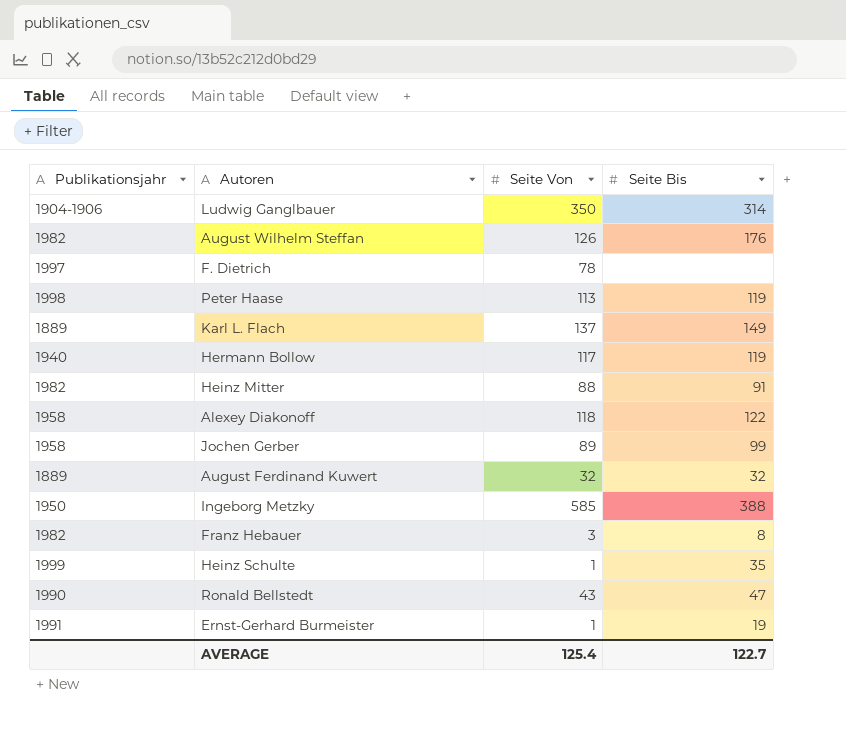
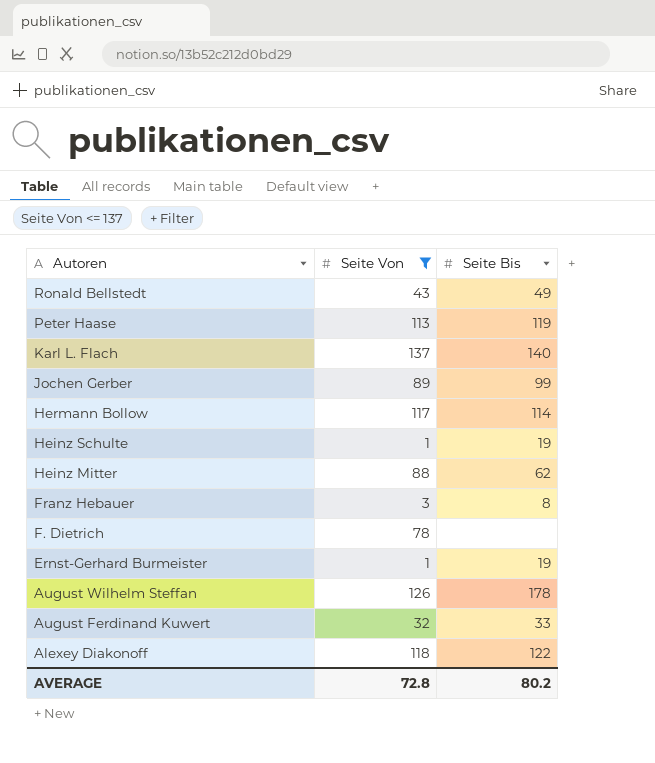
filter: none -> Seite Von <= 137
row order: none -> Autoren descending
column Publikationsjahr | position: 1 -> none
Ronald Bellstedt | Seite Bis: 47 -> 49
Karl L. Flach | Seite Bis: 149 -> 140
Hermann Bollow | Seite Bis: 119 -> 114
Heinz Schulte | Seite Bis: 35 -> 19
Heinz Mitter | Seite Bis: 91 -> 62
August Wilhelm Steffan | Seite Bis: 176 -> 178
August Ferdinand Kuwert | Seite Bis: 32 -> 33
AVERAGE | Seite Von: 125.4 -> 72.8
AVERAGE | Seite Bis: 122.7 -> 80.2

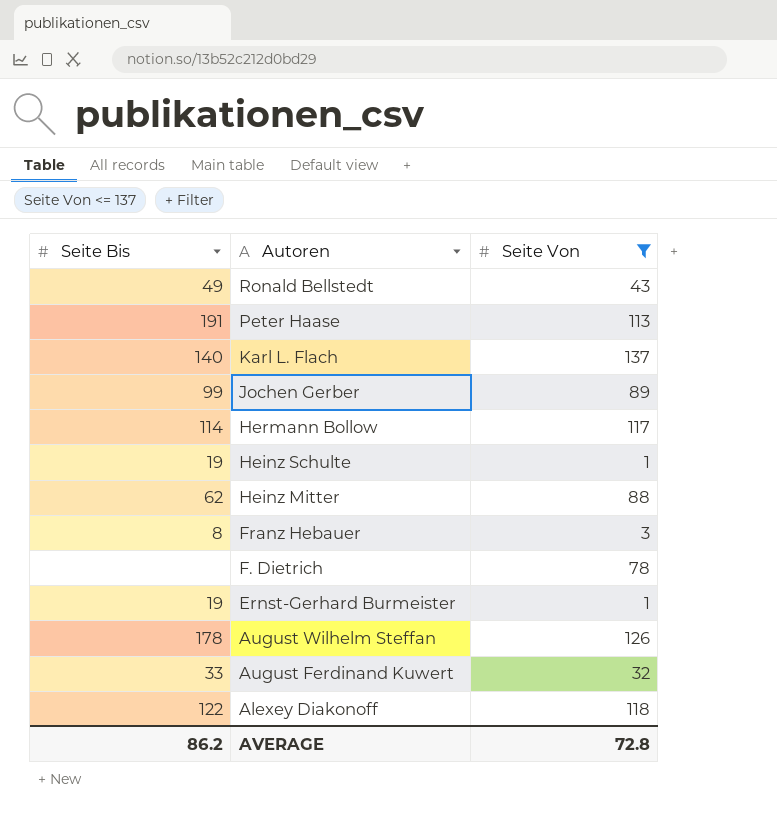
column Seite Bis | position: 3 -> 1
Peter Haase | Seite Bis: 119 -> 191
AVERAGE | Seite Bis: 80.2 -> 86.2

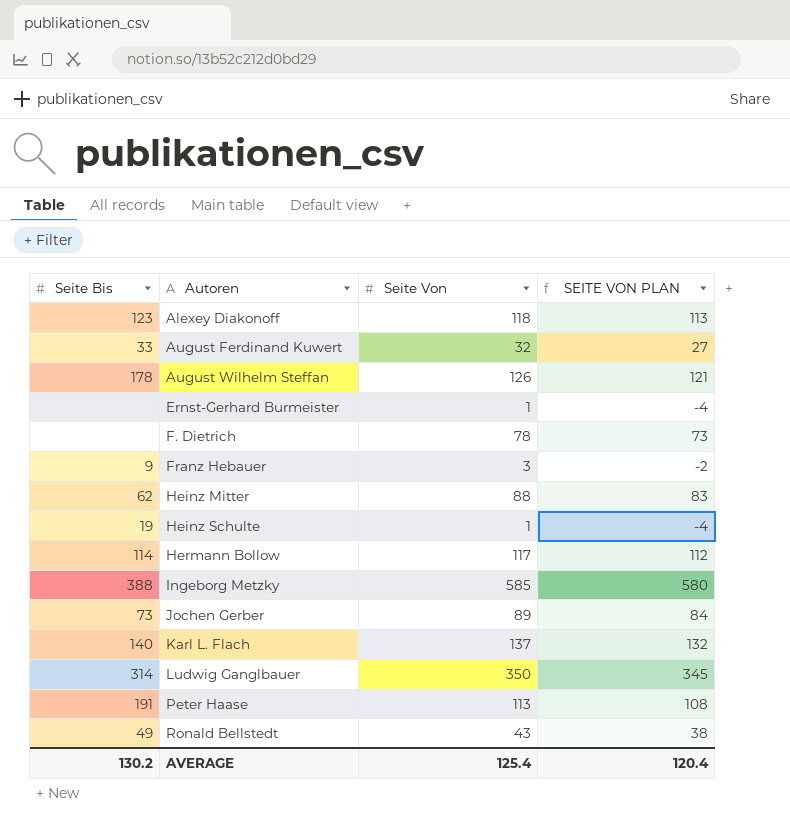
filter: Seite Von <= 137 -> none
row order: Autoren descending -> Autoren ascending
column SEITE VON PLAN | formula: none -> [Seite Von] - 5
Alexey Diakonoff | Seite Bis: 122 -> 123
Ernst-Gerhard Burmeister | Seite Bis: 19 -> none
Franz Hebauer | Seite Bis: 8 -> 9
Jochen Gerber | Seite Bis: 99 -> 73
AVERAGE | Seite Bis: 86.2 -> 130.2
AVERAGE | Seite Von: 72.8 -> 125.4

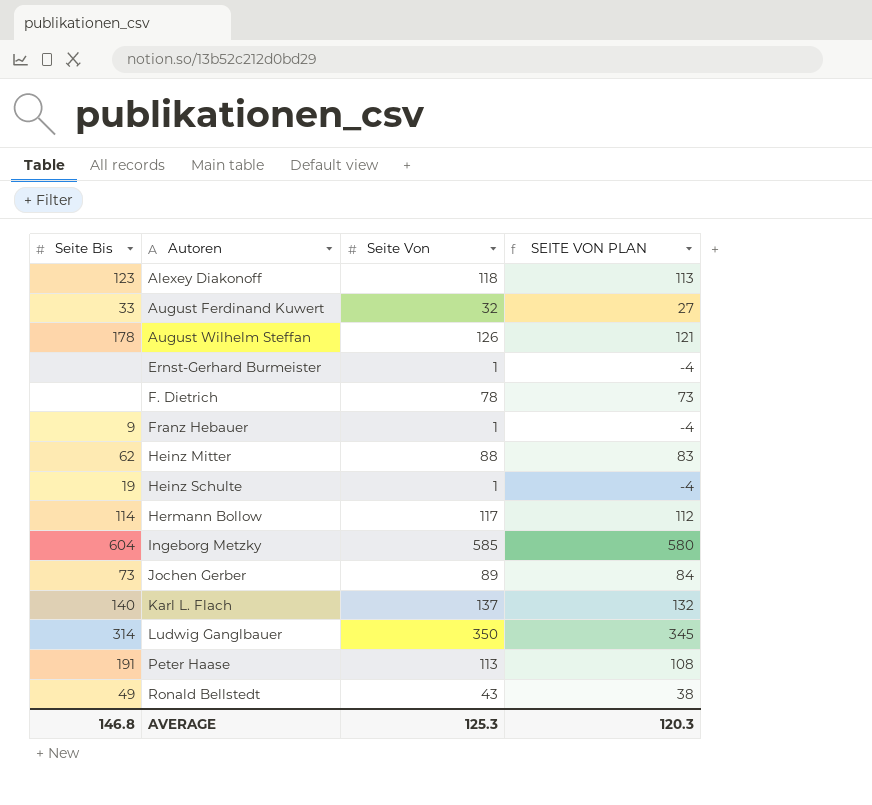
Franz Hebauer | Seite Von: 3 -> 1
Franz Hebauer | SEITE VON PLAN: -2 -> -4
Ingeborg Metzky | Seite Bis: 388 -> 604
AVERAGE | Seite Bis: 130.2 -> 146.8
AVERAGE | Seite Von: 125.4 -> 125.3
AVERAGE | SEITE VON PLAN: 120.4 -> 120.3

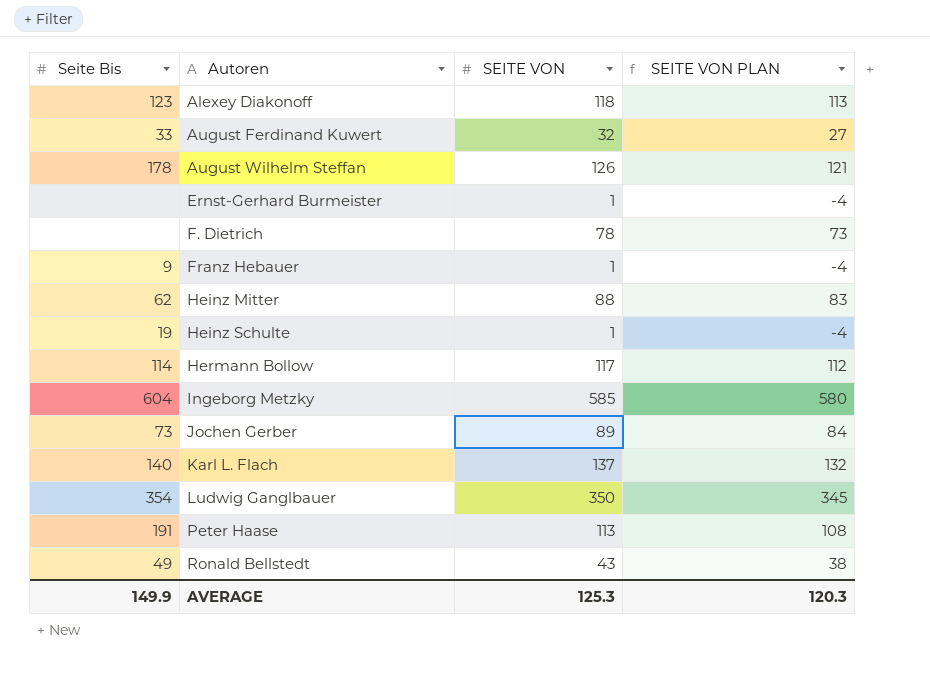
column name: Seite Von -> SEITE VON
Ludwig Ganglbauer | Seite Bis: 314 -> 354
AVERAGE | Seite Bis: 146.8 -> 149.9

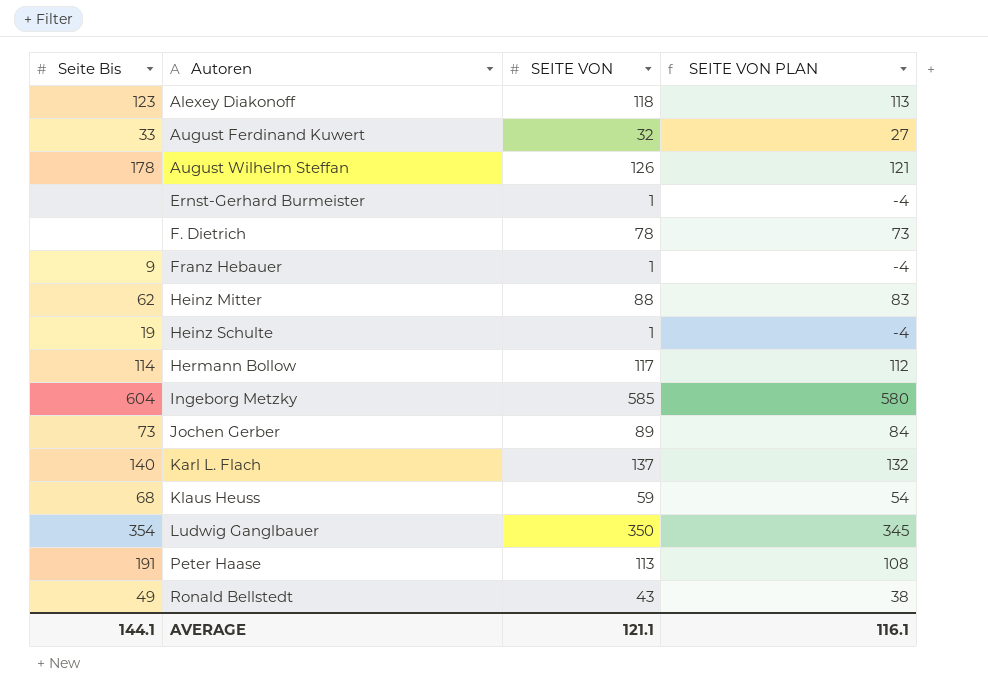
row Klaus Heuss: none -> 68 | 59 | 54
AVERAGE | Seite Bis: 149.9 -> 144.1
AVERAGE | SEITE VON: 125.3 -> 121.1
AVERAGE | SEITE VON PLAN: 120.3 -> 116.1

